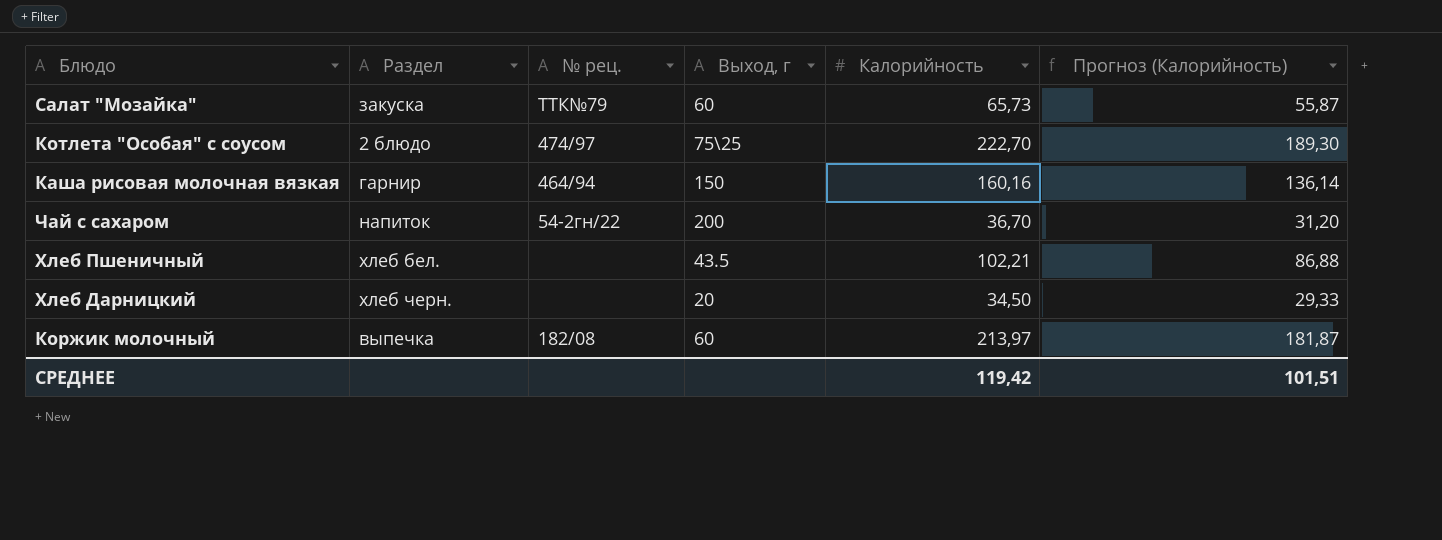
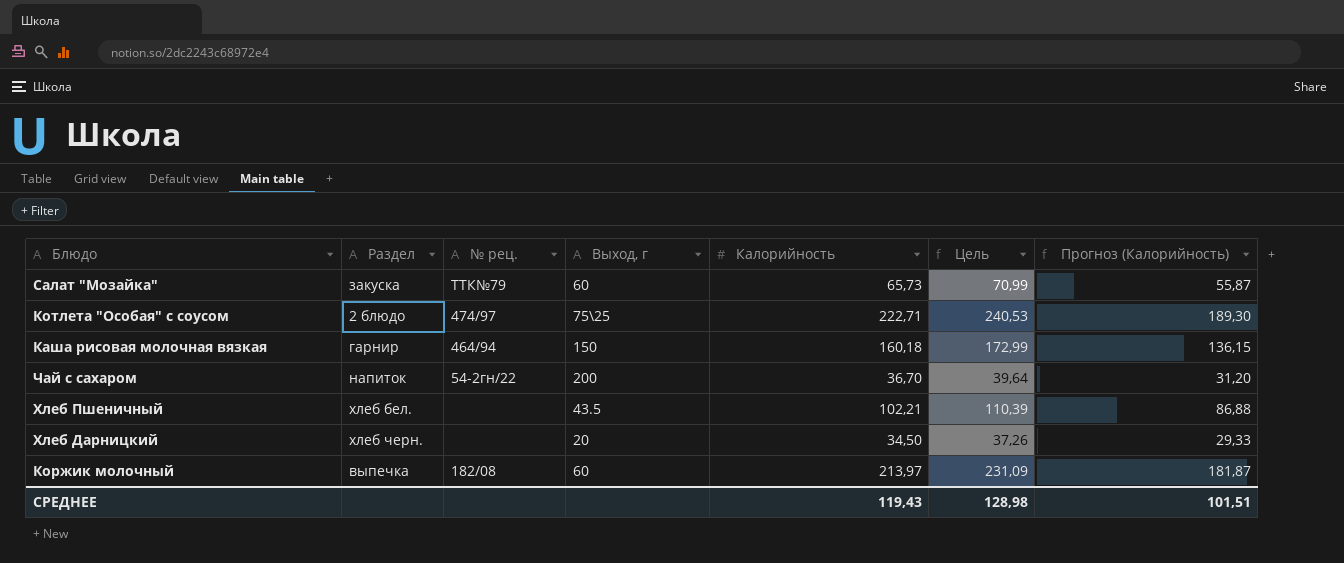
column Цель | formula: none -> [Калорийность] * 1,08
Котлета "Особая" с соусом | Калорийность: 222,70 -> 222,71
Каша рисовая молочная вязкая | Калорийность: 160,16 -> 160,18
Каша рисовая молочная вязкая | Прогноз (Калорийность): 136,14 -> 136,15
СРЕДНЕЕ | Калорийность: 119,42 -> 119,43

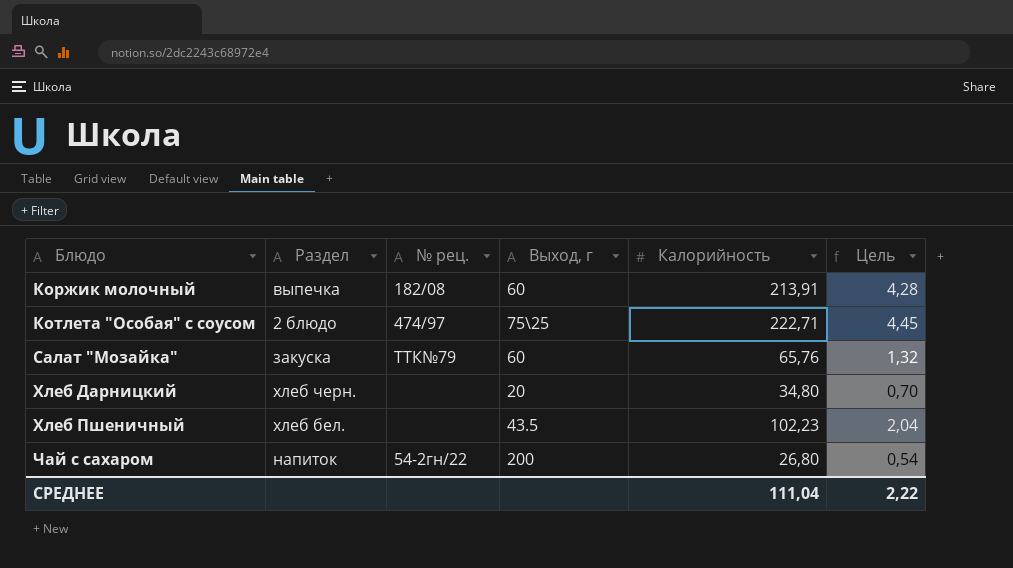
row order: none -> Блюдо ascending
column Прогноз (Калорийность) | formula: [Калорийность] * 0,85 -> none
column Цель | formula: [Калорийность] * 1,08 -> [Калорийность] * 0,02
row Каша рисовая молочная вязкая: гарнир | 464/94 | 150 | 160,18 | 172,99 | 136,15 -> none
Коржик молочный | Калорийность: 213,97 -> 213,91
Салат "Мозайка" | Калорийность: 65,73 -> 65,76
Хлеб Дарницкий | Калорийность: 34,50 -> 34,80
Хлеб Пшеничный | Калорийность: 102,21 -> 102,23
Чай с сахаром | Калорийность: 36,70 -> 26,80
СРЕДНЕЕ | Калорийность: 119,43 -> 111,04
СРЕДНЕЕ | Цель: 128,98 -> 2,22

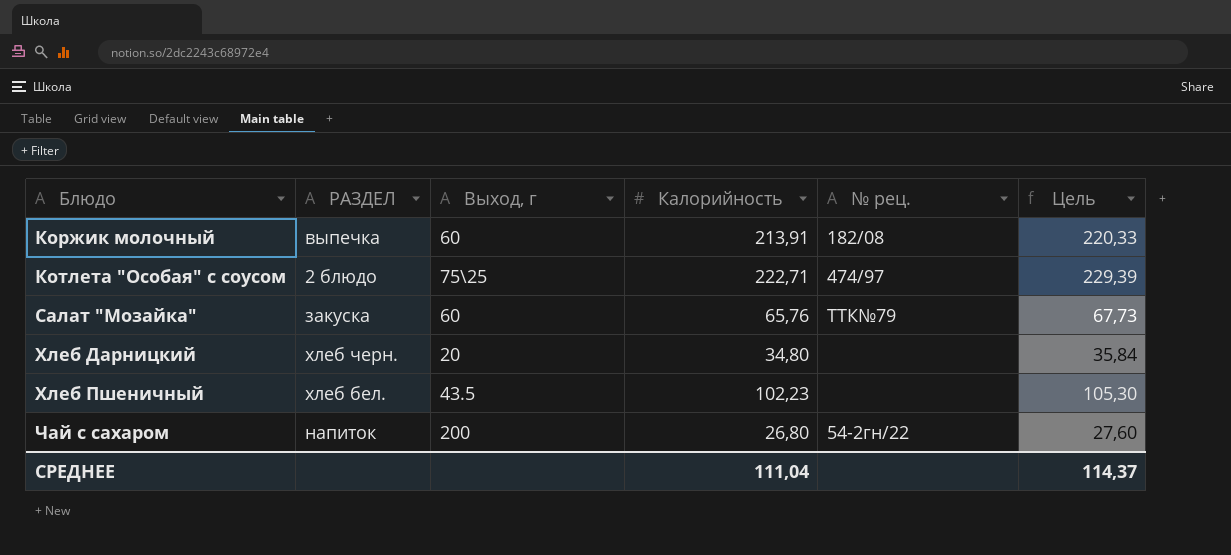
column name: Раздел -> РАЗДЕЛ
column № рец. | position: 3 -> 5
column Цель | formula: [Калорийность] * 0,02 -> [Калорийность] * 1,03
СРЕДНЕЕ | Цель: 2,22 -> 114,37

